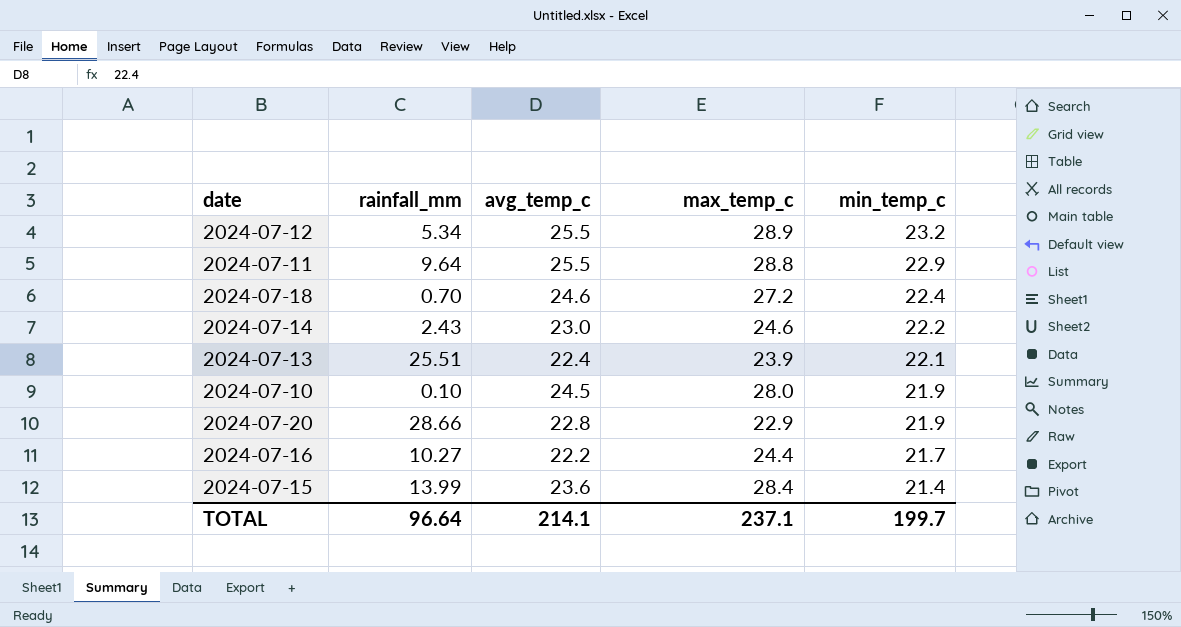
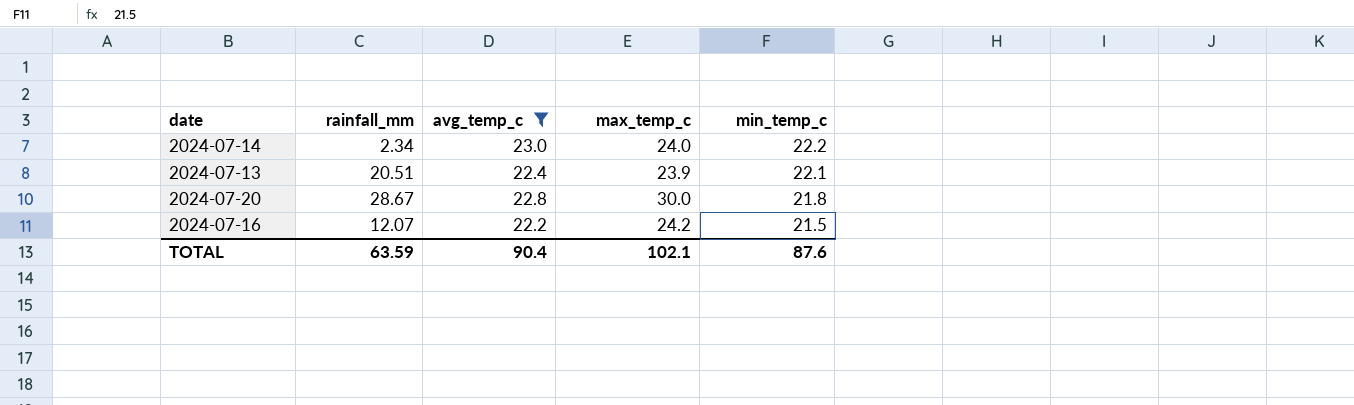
filter: none -> avg_temp_c <= 23.0
2024-07-14 | rainfall_mm: 2.43 -> 2.34
2024-07-14 | max_temp_c: 24.6 -> 24.0
2024-07-13 | rainfall_mm: 25.51 -> 20.51
2024-07-20 | rainfall_mm: 28.66 -> 28.67
2024-07-20 | max_temp_c: 22.9 -> 30.0
2024-07-20 | min_temp_c: 21.9 -> 21.8
2024-07-16 | rainfall_mm: 10.27 -> 12.07
2024-07-16 | max_temp_c: 24.4 -> 24.2
2024-07-16 | min_temp_c: 21.7 -> 21.5
TOTAL | rainfall_mm: 96.64 -> 63.59
TOTAL | avg_temp_c: 214.1 -> 90.4
TOTAL | max_temp_c: 237.1 -> 102.1
TOTAL | min_temp_c: 199.7 -> 87.6

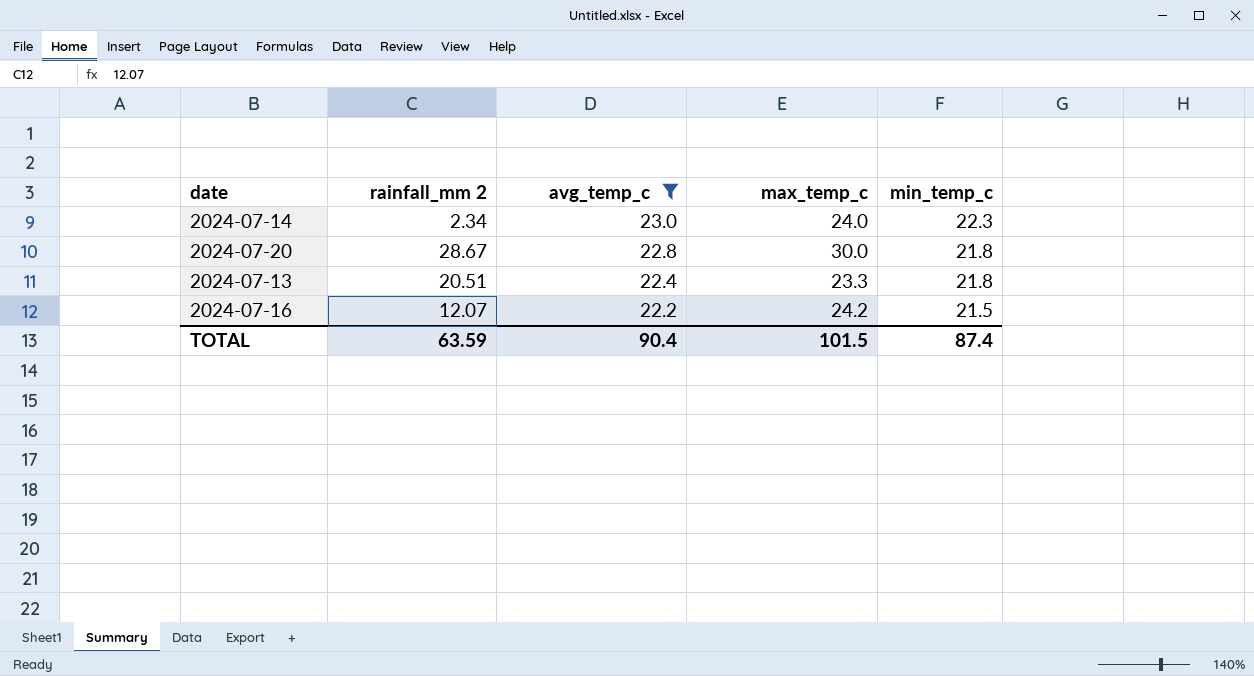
row order: min_temp_c descending -> avg_temp_c descending
column name: rainfall_mm -> rainfall_mm 2
2024-07-14 | min_temp_c: 22.2 -> 22.3
2024-07-13 | max_temp_c: 23.9 -> 23.3
2024-07-13 | min_temp_c: 22.1 -> 21.8
TOTAL | max_temp_c: 102.1 -> 101.5
TOTAL | min_temp_c: 87.6 -> 87.4

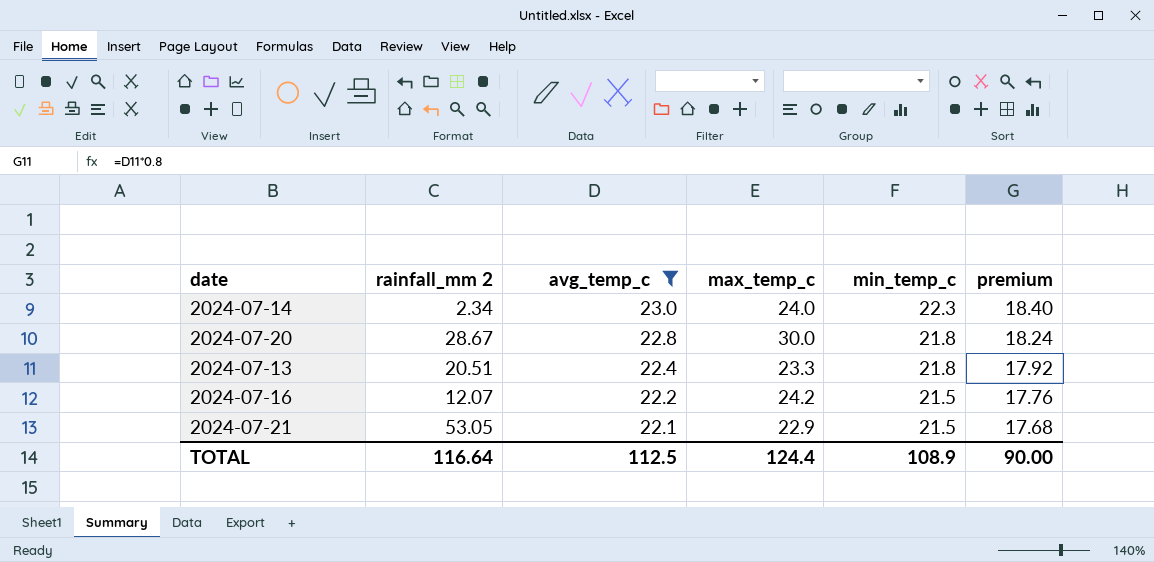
column premium | formula: none -> [avg_temp_c] * 0.8
row 2024-07-21: none -> 53.05 | 22.1 | 22.9 | 21.5 | 17.68
TOTAL | rainfall_mm 2: 63.59 -> 116.64
TOTAL | avg_temp_c: 90.4 -> 112.5
TOTAL | max_temp_c: 101.5 -> 124.4
TOTAL | min_temp_c: 87.4 -> 108.9

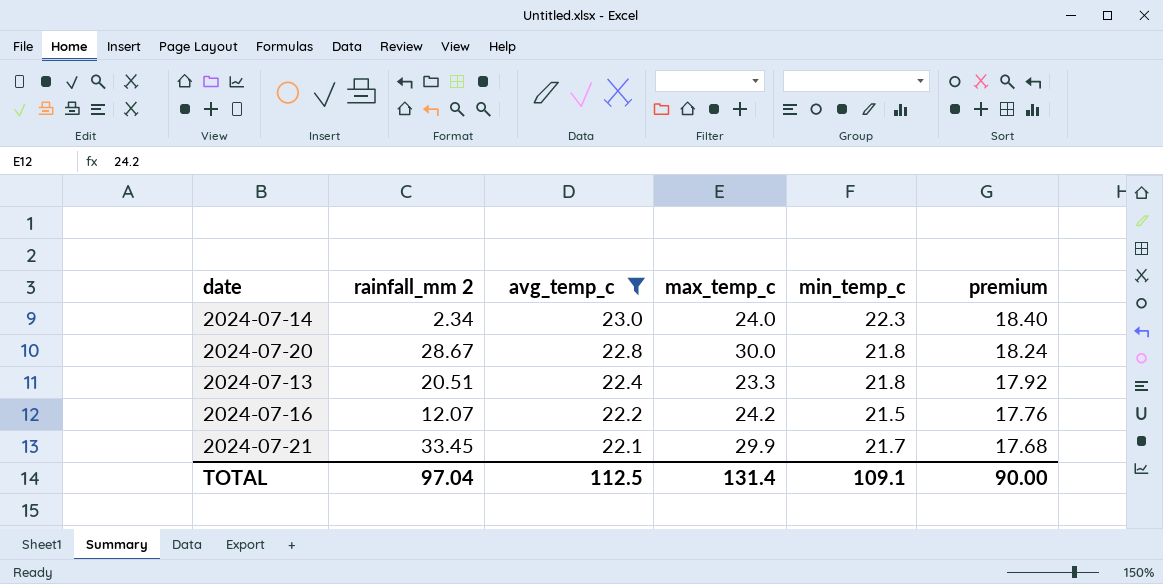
2024-07-21 | rainfall_mm 2: 53.05 -> 33.45
2024-07-21 | max_temp_c: 22.9 -> 29.9
2024-07-21 | min_temp_c: 21.5 -> 21.7
TOTAL | rainfall_mm 2: 116.64 -> 97.04
TOTAL | max_temp_c: 124.4 -> 131.4
TOTAL | min_temp_c: 108.9 -> 109.1

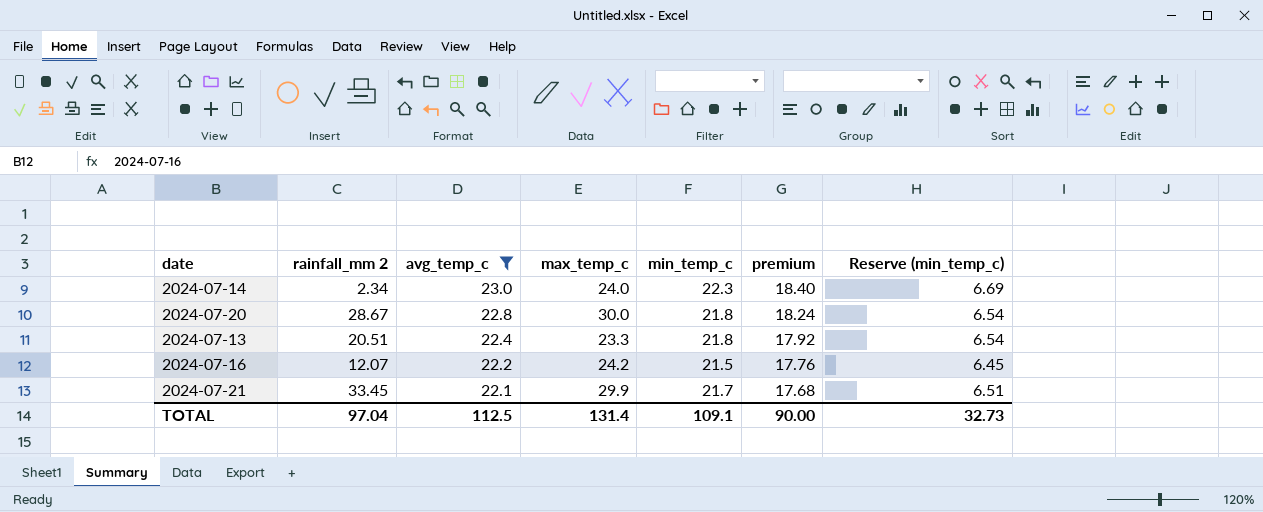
column Reserve (min_temp_c) | formula: none -> [min_temp_c] * 0.3

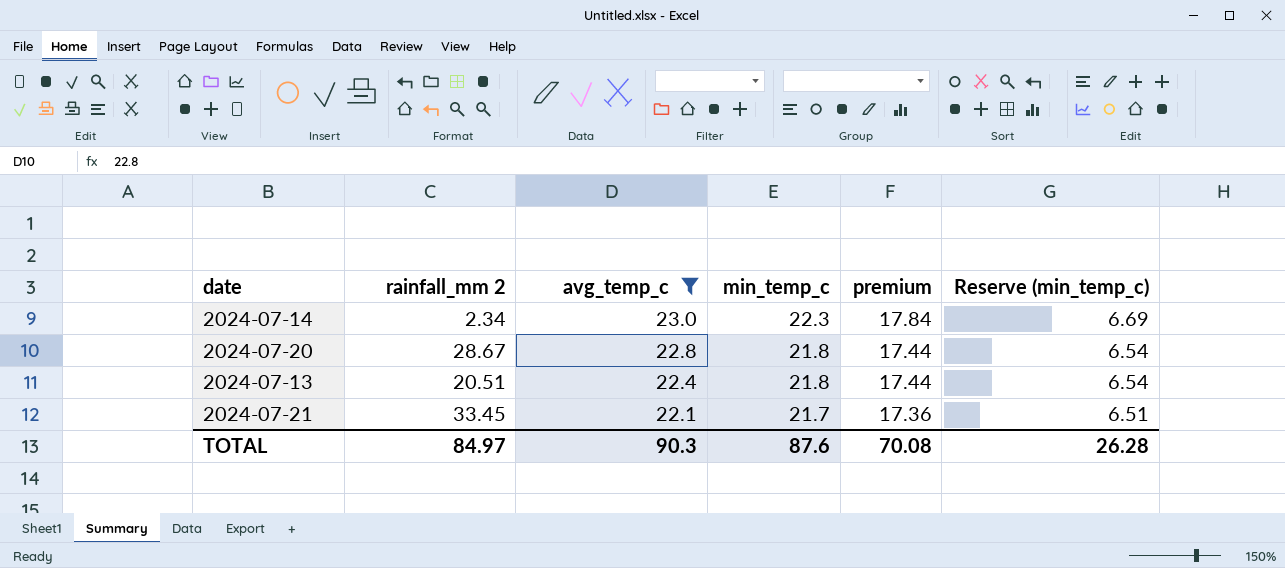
column max_temp_c | position: 4 -> none
column premium | formula: [avg_temp_c] * 0.8 -> [min_temp_c] * 0.8
row 2024-07-16: 12.07 | 22.2 | 24.2 | 21.5 | 17.76 | 6.45 -> none
TOTAL | rainfall_mm 2: 97.04 -> 84.97
TOTAL | avg_temp_c: 112.5 -> 90.3
TOTAL | min_temp_c: 109.1 -> 87.6
TOTAL | premium: 90.00 -> 70.08
TOTAL | Reserve (min_temp_c): 32.73 -> 26.28

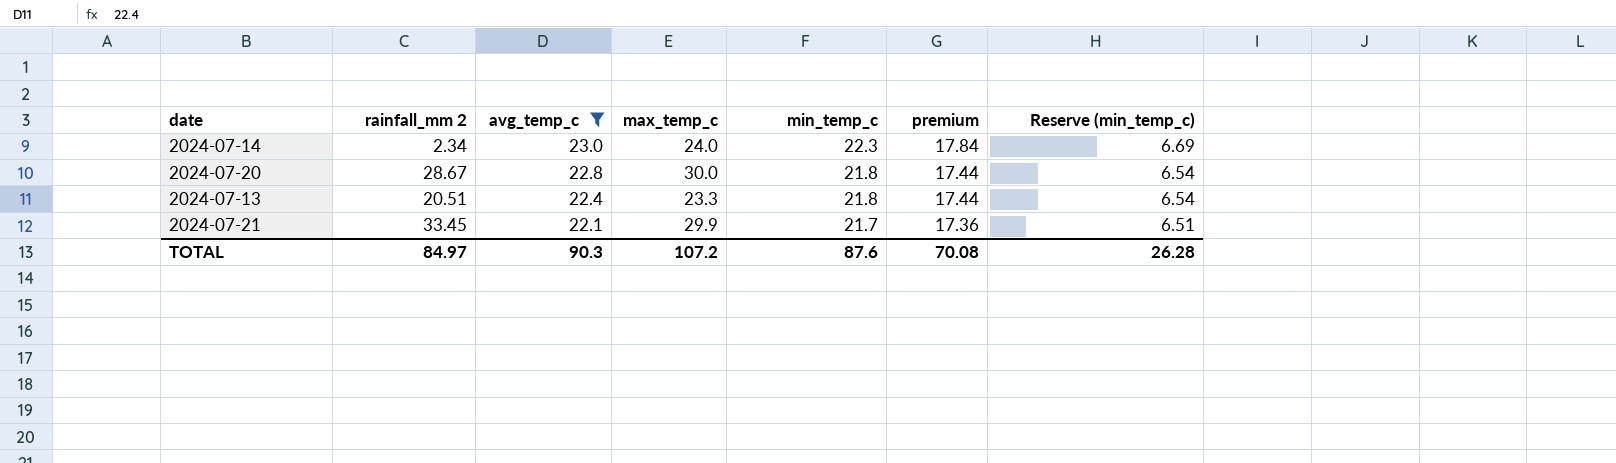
column max_temp_c | position: none -> 4

